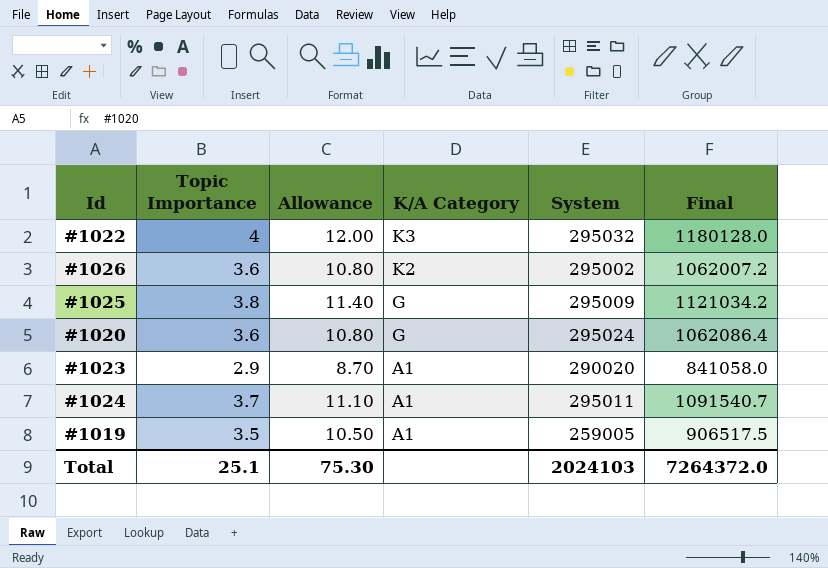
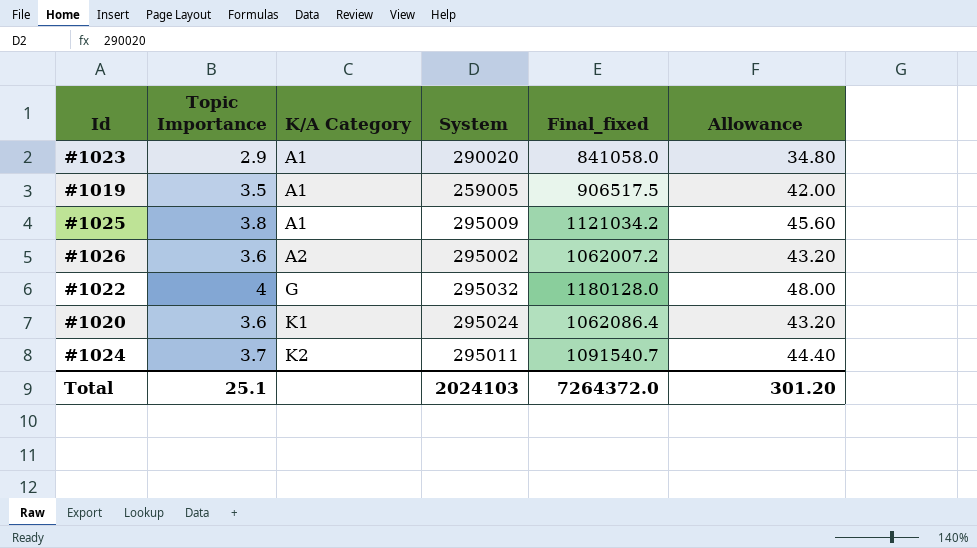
row order: K/A Category descending -> K/A Category ascending
column name: Final -> Final_fixed
column Allowance | formula: [Topic Importance] * 3 -> [Topic Importance] * 12
column Allowance | position: 3 -> 6
#1025 | K/A Category: G -> A1
#1026 | K/A Category: K2 -> A2
#1022 | K/A Category: K3 -> G
#1020 | K/A Category: G -> K1
#1024 | K/A Category: A1 -> K2
Total | Allowance: 75.30 -> 301.20

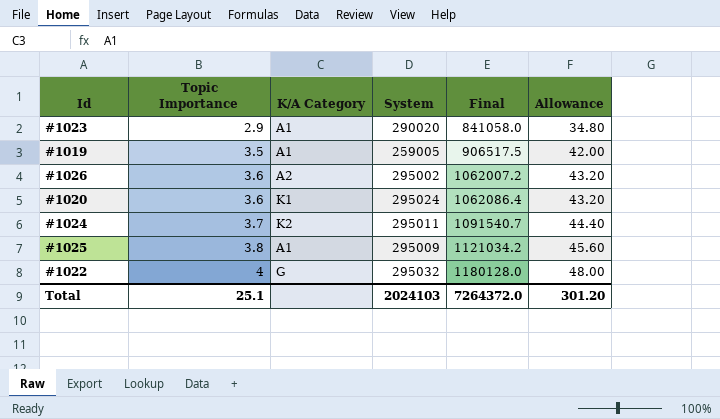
row order: K/A Category ascending -> Topic Importance ascending
column name: Final_fixed -> Final

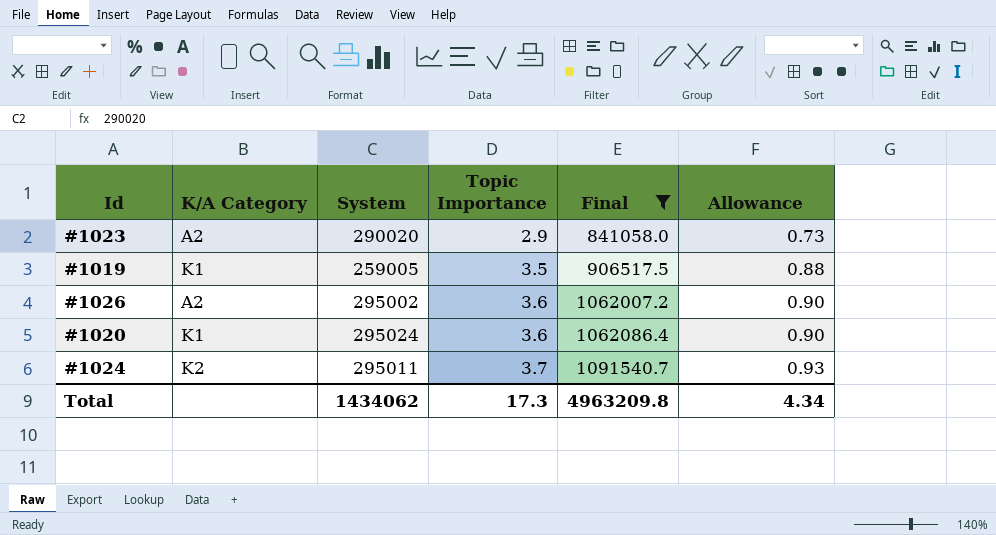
filter: none -> Final <= 1091540.7
column Topic Importance | position: 2 -> 4
column Allowance | formula: [Topic Importance] * 12 -> [Topic Importance] * 0.25
#1023 | K/A Category: A1 -> A2
#1019 | K/A Category: A1 -> K1
Total | System: 2024103 -> 1434062
Total | Topic Importance: 25.1 -> 17.3
Total | Final: 7264372.0 -> 4963209.8
Total | Allowance: 301.20 -> 4.34

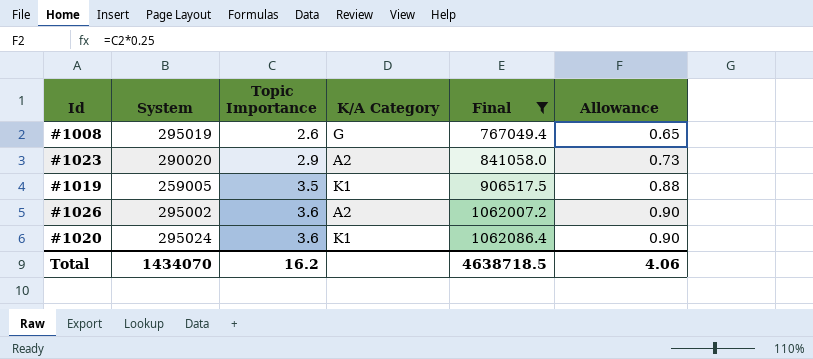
column K/A Category | position: 2 -> 4
row #1024: K2 | 295011 | 3.7 | 1091540.7 | 0.93 -> none
row #1008: none -> 295019 | 2.6 | G | 767049.4 | 0.65
Total | System: 1434062 -> 1434070
Total | Topic Importance: 17.3 -> 16.2
Total | Final: 4963209.8 -> 4638718.5
Total | Allowance: 4.34 -> 4.06

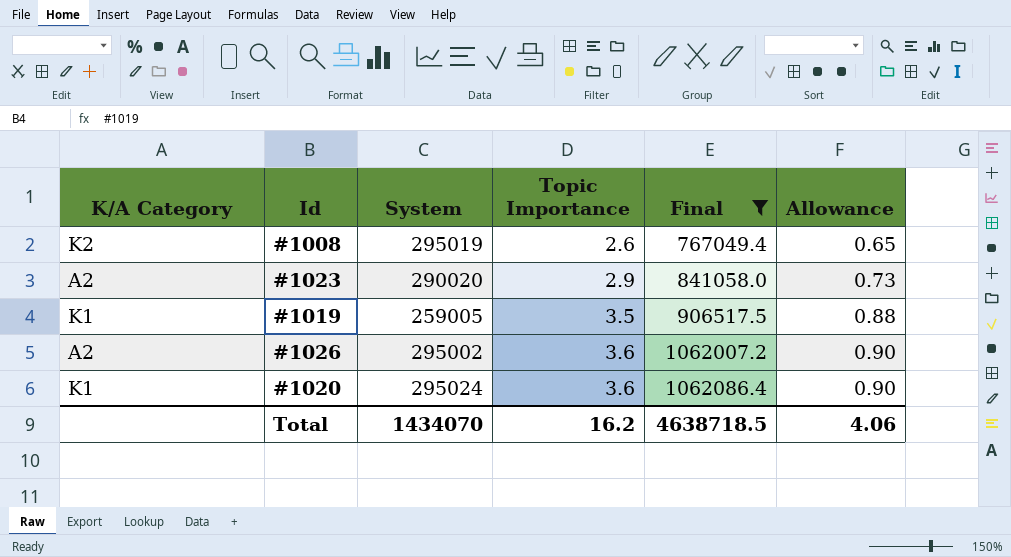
column K/A Category | position: 4 -> 1
#1008 | K/A Category: G -> K2

